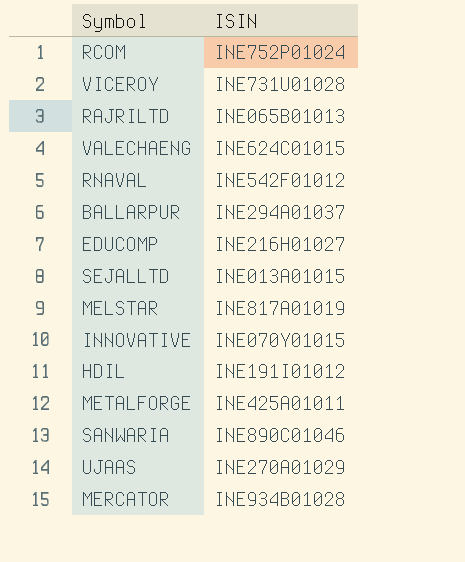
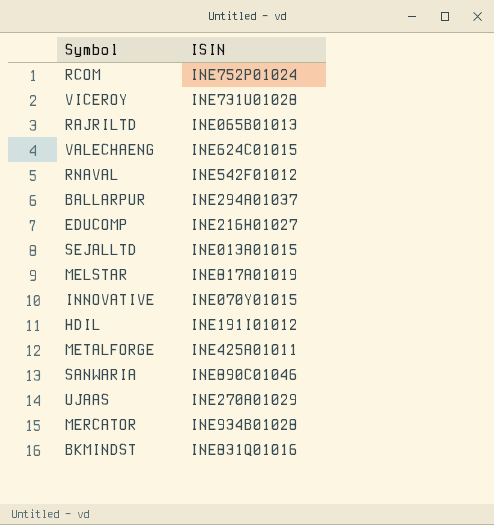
row BKMINDST: none -> INE831Q01016

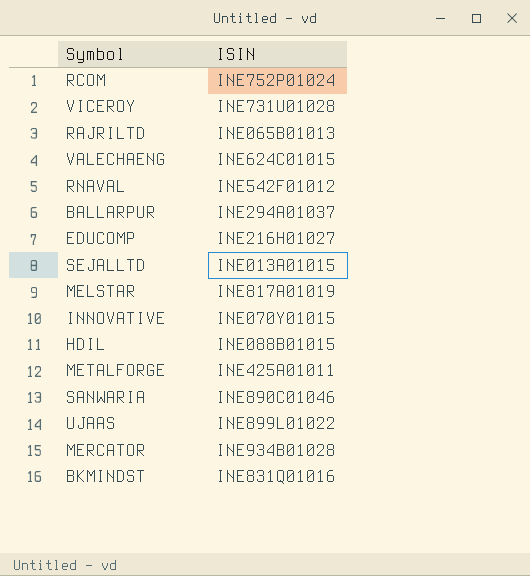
HDIL | ISIN: INE191I01012 -> INE088B01015
UJAAS | ISIN: INE270A01029 -> INE899L01022

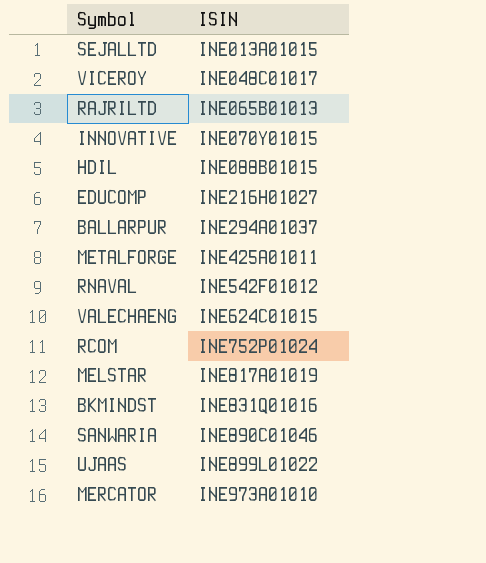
row order: none -> ISIN ascending
VICEROY | ISIN: INE731U01028 -> INE048C01017
MERCATOR | ISIN: INE934B01028 -> INE973A01010

